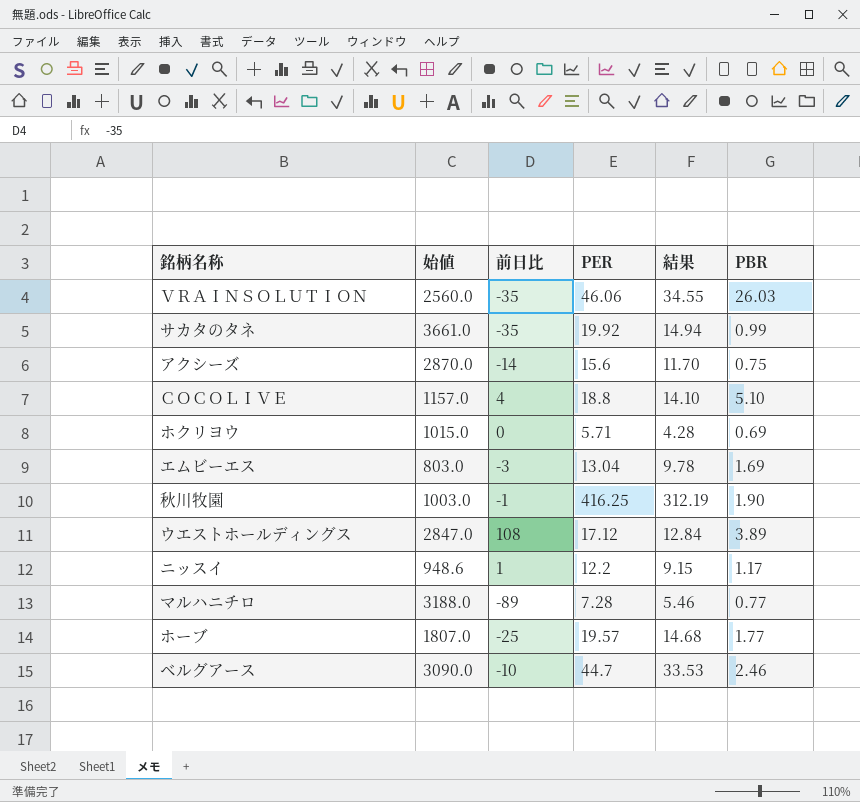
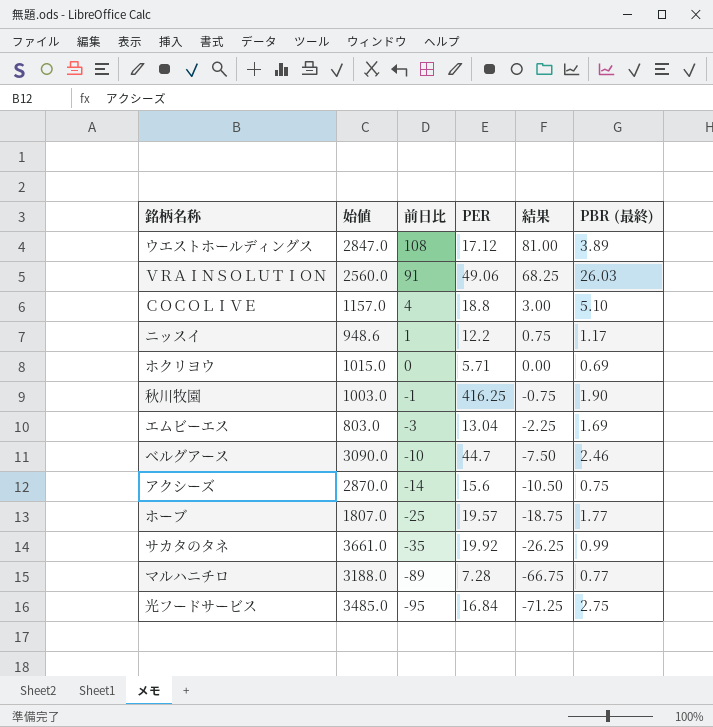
row order: none -> 前日比 descending
column 結果 | formula: [PER] * 0.75 -> [前日比] * 0.75
column name: PBR -> PBR (最終)
ＶＲＡＩＮＳＯＬＵＴＩＯＮ | 前日比: -35 -> 91
ＶＲＡＩＮＳＯＬＵＴＩＯＮ | PER: 46.06 -> 49.06
row 光フードサービス: none -> 3485.0 | -95 | 16.84 | -71.25 | 2.75

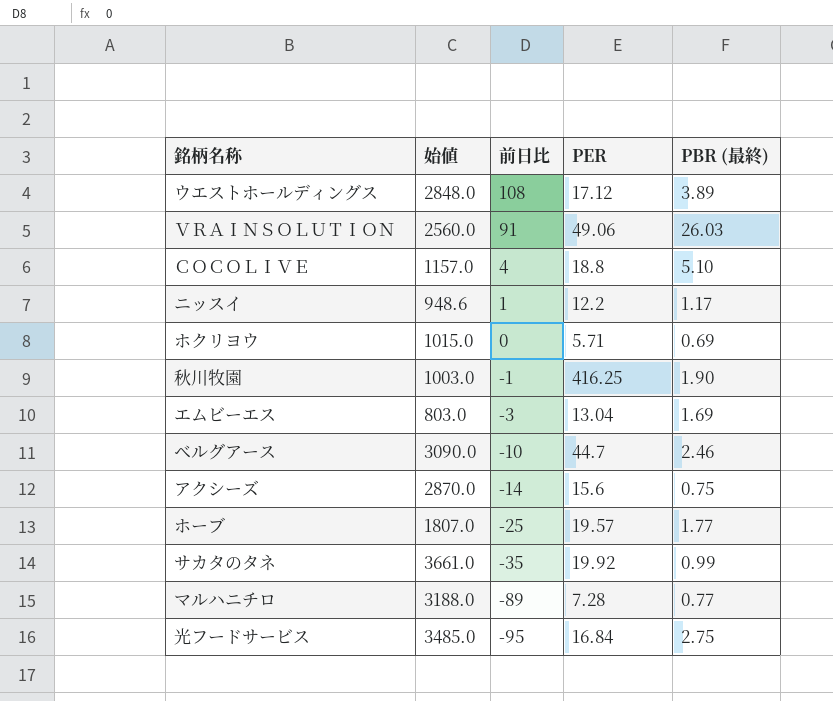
column 結果 | formula: [前日比] * 0.75 -> none
ウエストホールディングス | 始値: 2847.0 -> 2848.0

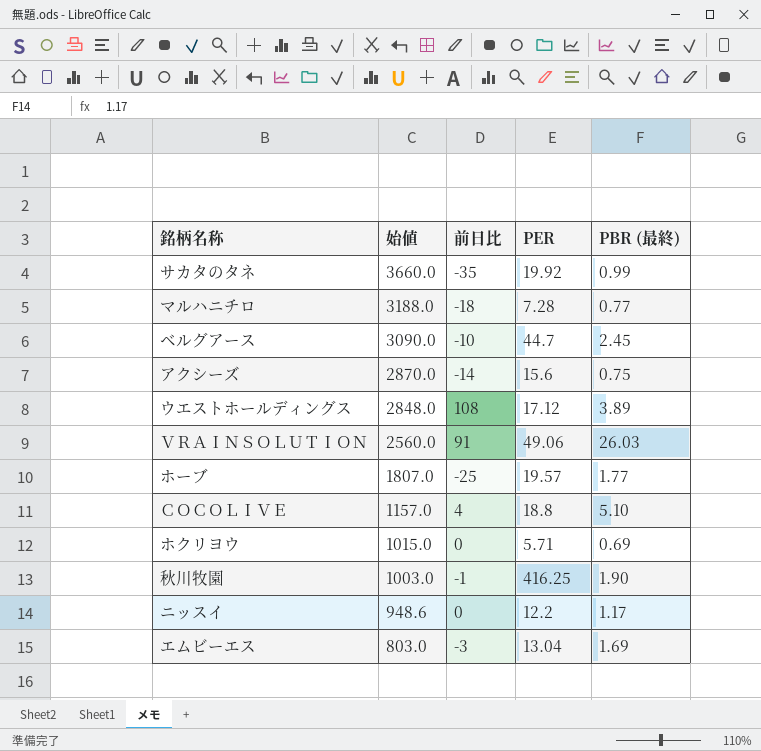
row order: 前日比 descending -> 始値 descending
row 光フードサービス: 3485.0 | -95 | 16.84 | 2.75 -> none
サカタのタネ | 始値: 3661.0 -> 3660.0
マルハニチロ | 前日比: -89 -> -18
ベルグアース | PBR (最終): 2.46 -> 2.45
ニッスイ | 前日比: 1 -> 0

